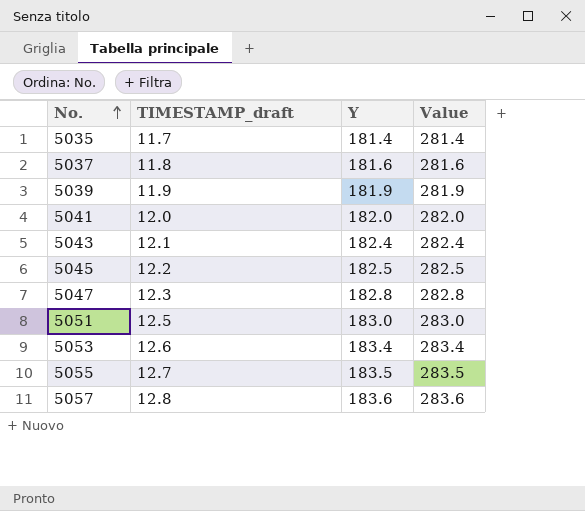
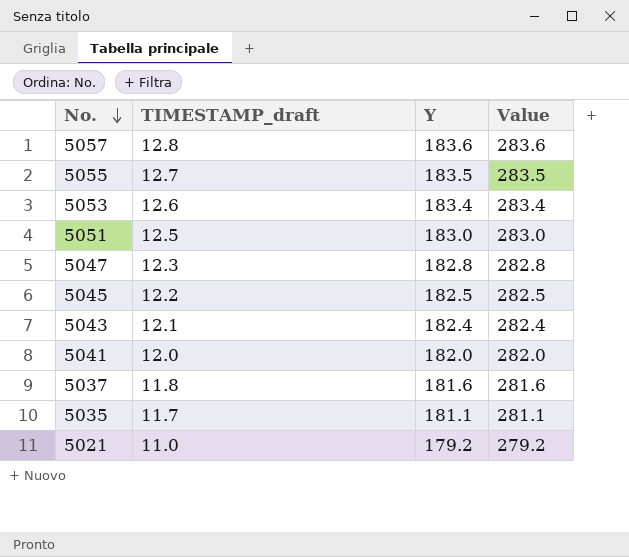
row order: No. ascending -> No. descending
row 5039: 11.9 | 181.9 | 281.9 -> none
5035 | Y: 181.4 -> 181.1
5035 | Value: 281.4 -> 281.1
row 5021: none -> 11.0 | 179.2 | 279.2

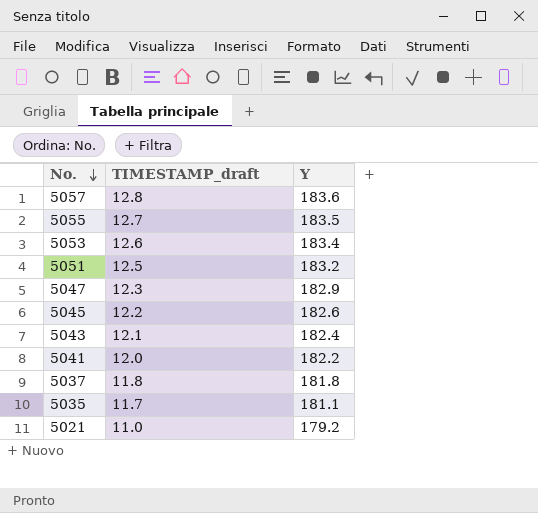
column Value | formula: [Y] + 100 -> none
5051 | Y: 183.0 -> 183.2
5047 | Y: 182.8 -> 182.9
5045 | Y: 182.5 -> 182.6
5041 | Y: 182.0 -> 182.2
5037 | Y: 181.6 -> 181.8

